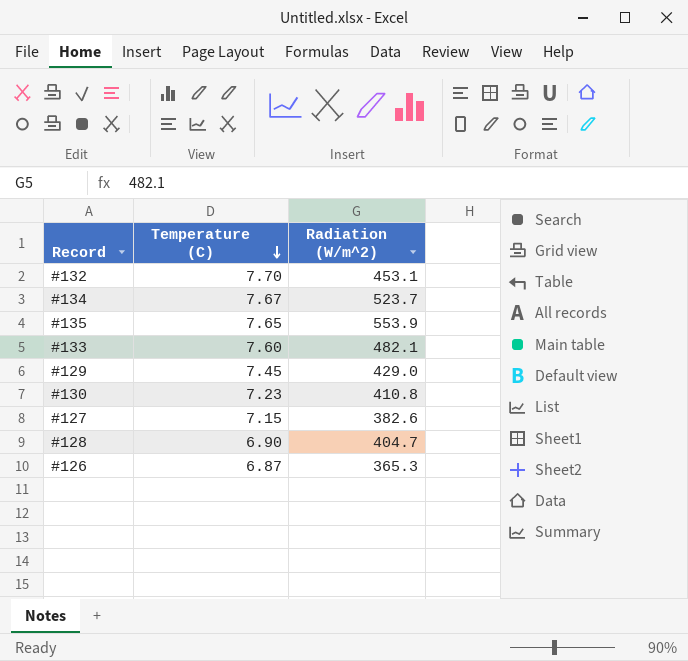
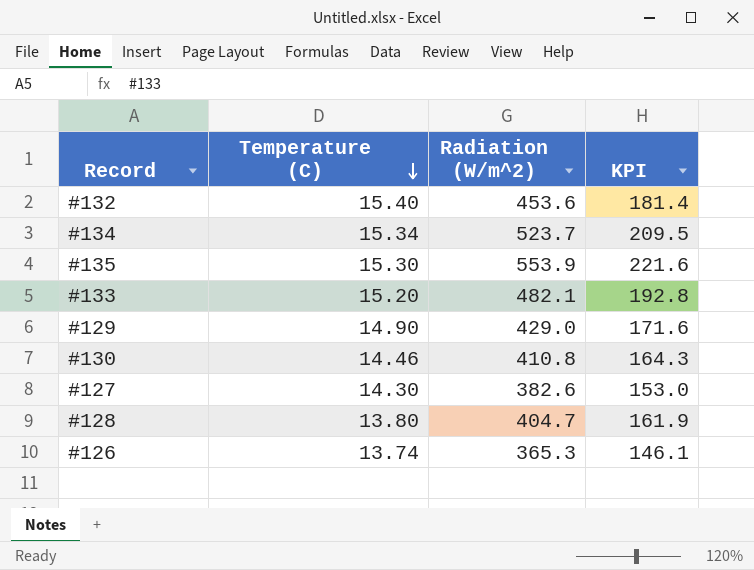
column KPI | formula: none -> [Radiation (W/m^2)] * 0.4
#132 | Temperature (C): 7.70 -> 15.40
#132 | Radiation (W/m^2): 453.1 -> 453.6
#134 | Temperature (C): 7.67 -> 15.34
#135 | Temperature (C): 7.65 -> 15.30
#133 | Temperature (C): 7.60 -> 15.20
#129 | Temperature (C): 7.45 -> 14.90
#130 | Temperature (C): 7.23 -> 14.46
#127 | Temperature (C): 7.15 -> 14.30
#128 | Temperature (C): 6.90 -> 13.80
#126 | Temperature (C): 6.87 -> 13.74

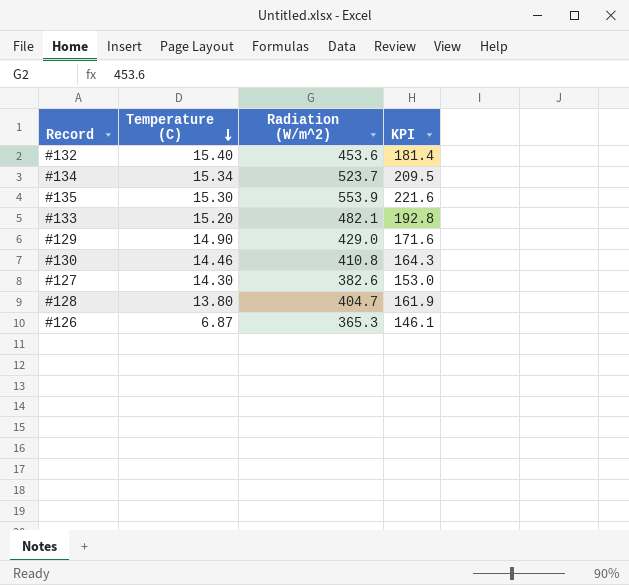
#126 | Temperature (C): 13.74 -> 6.87

